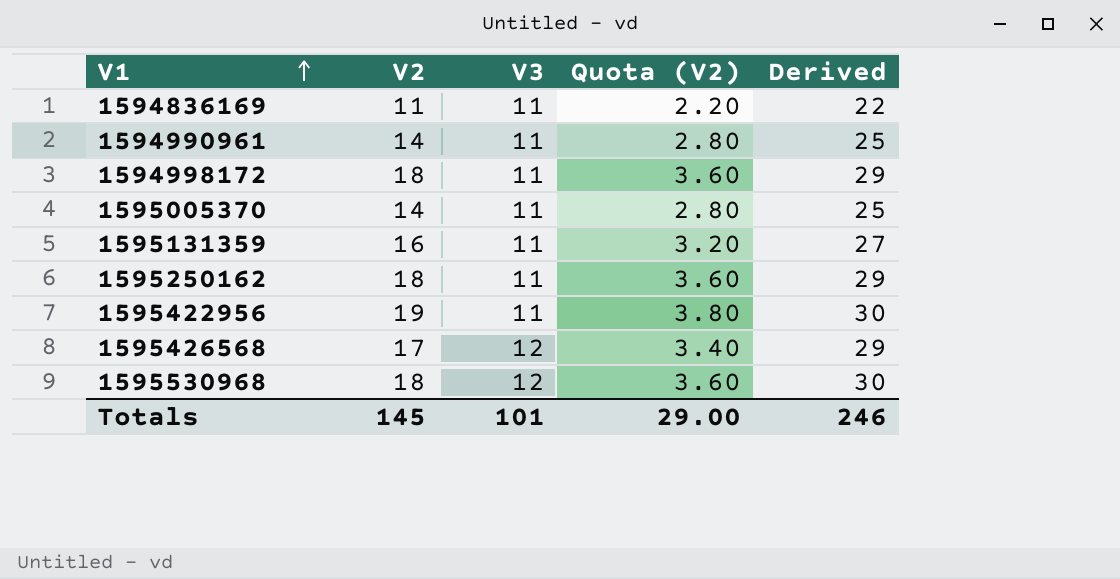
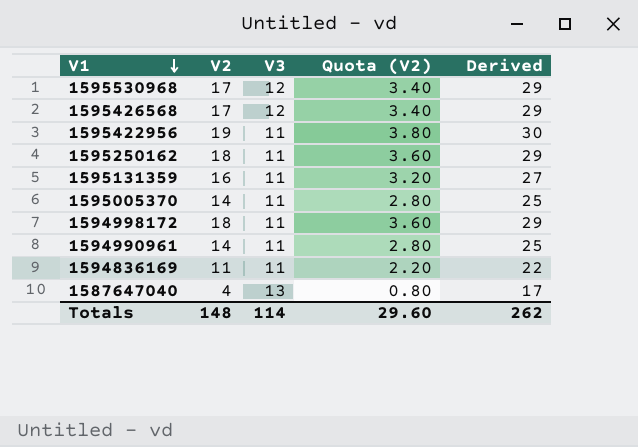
row order: V1 ascending -> V1 descending
1595530968 | V2: 18 -> 17
1595530968 | Quota (V2): 3.60 -> 3.40
1595530968 | Derived: 30 -> 29
row 1587647040: none -> 4 | 13 | 0.80 | 17
Totals | V2: 145 -> 148
Totals | V3: 101 -> 114
Totals | Quota (V2): 29.00 -> 29.60
Totals | Derived: 246 -> 262

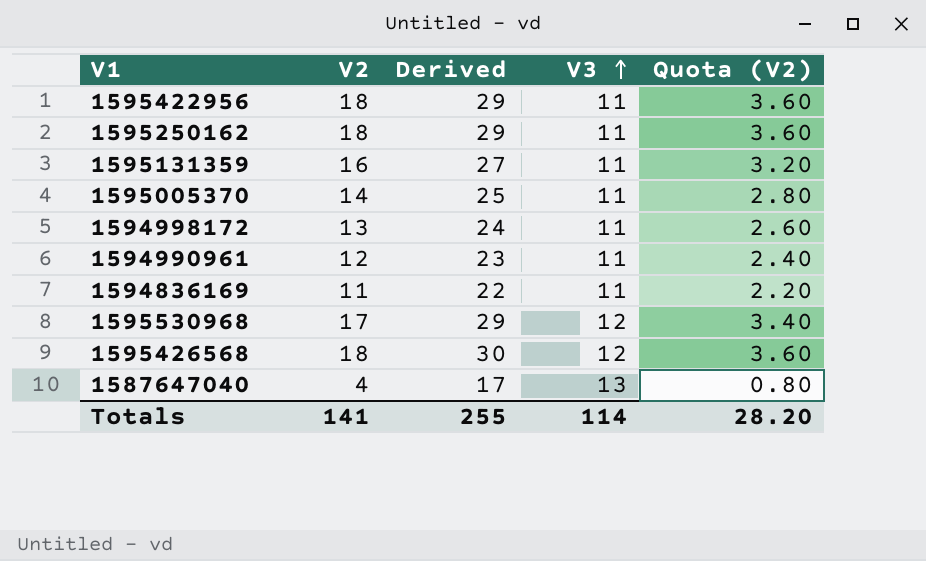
row order: V1 descending -> V3 ascending
column Derived | position: 5 -> 3
1595422956 | V2: 19 -> 18
1595422956 | Derived: 30 -> 29
1595422956 | Quota (V2): 3.80 -> 3.60
1594998172 | V2: 18 -> 13
1594998172 | Derived: 29 -> 24
1594998172 | Quota (V2): 3.60 -> 2.60
1594990961 | V2: 14 -> 12
1594990961 | Derived: 25 -> 23
1594990961 | Quota (V2): 2.80 -> 2.40
1595426568 | V2: 17 -> 18
1595426568 | Derived: 29 -> 30
1595426568 | Quota (V2): 3.40 -> 3.60
Totals | V2: 148 -> 141
Totals | Derived: 262 -> 255
Totals | Quota (V2): 29.60 -> 28.20

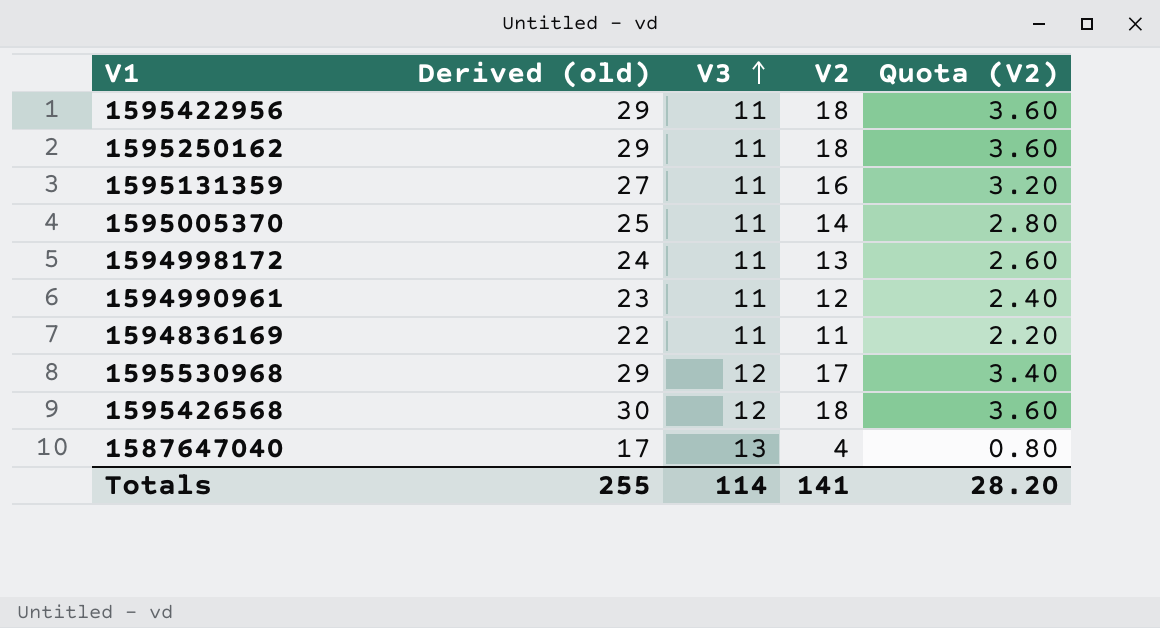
column name: Derived -> Derived (old)
column V2 | position: 2 -> 4

